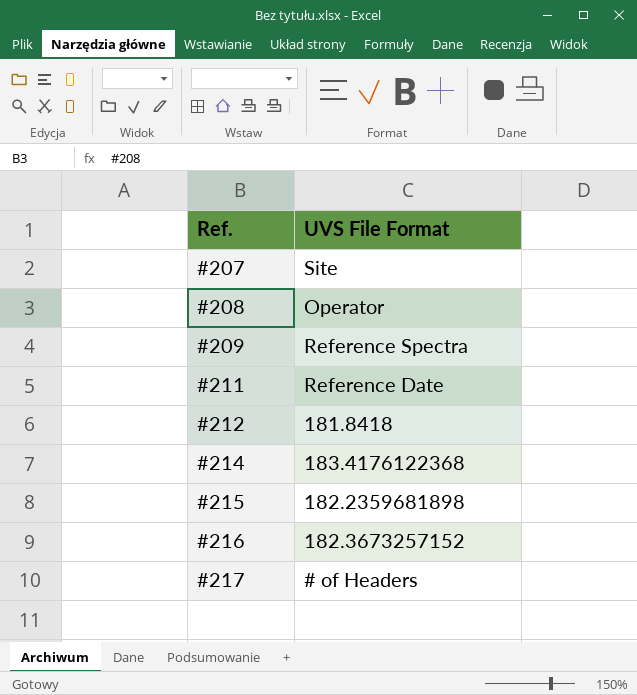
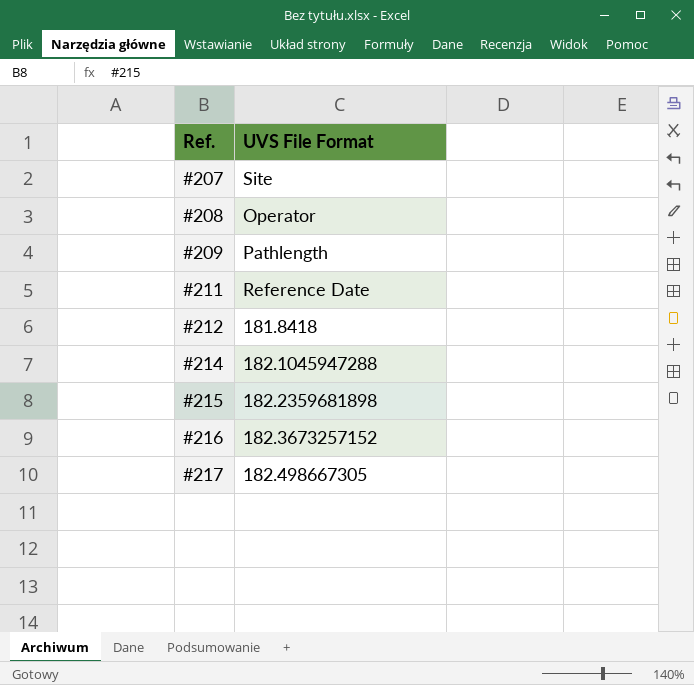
#209 | UVS File Format: Reference Spectra -> Pathlength
#214 | UVS File Format: 183.4176122368 -> 182.1045947288
#217 | UVS File Format: # of Headers -> 182.498667305

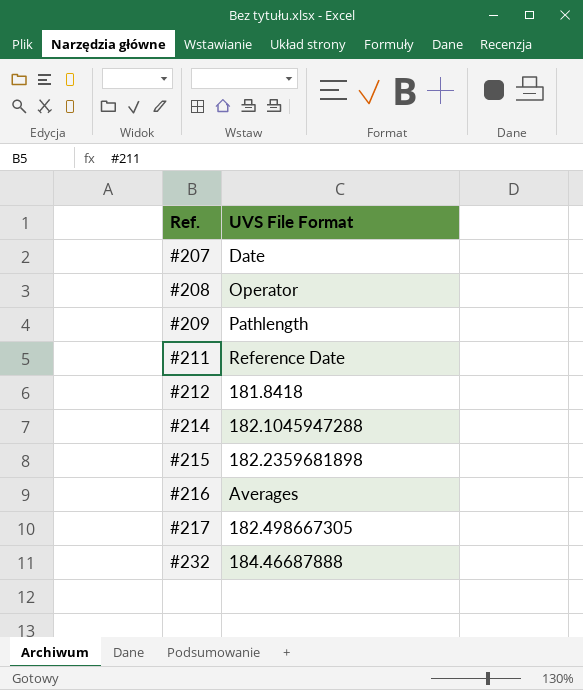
#207 | UVS File Format: Site -> Date
#216 | UVS File Format: 182.3673257152 -> Averages
row #232: none -> 184.46687888

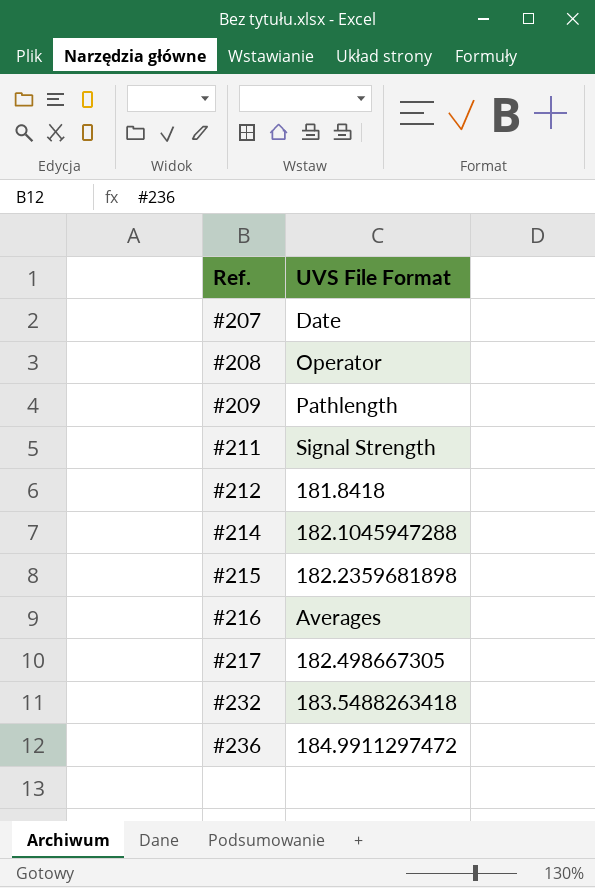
#211 | UVS File Format: Reference Date -> Signal Strength
#232 | UVS File Format: 184.46687888 -> 183.5488263418
row #236: none -> 184.9911297472

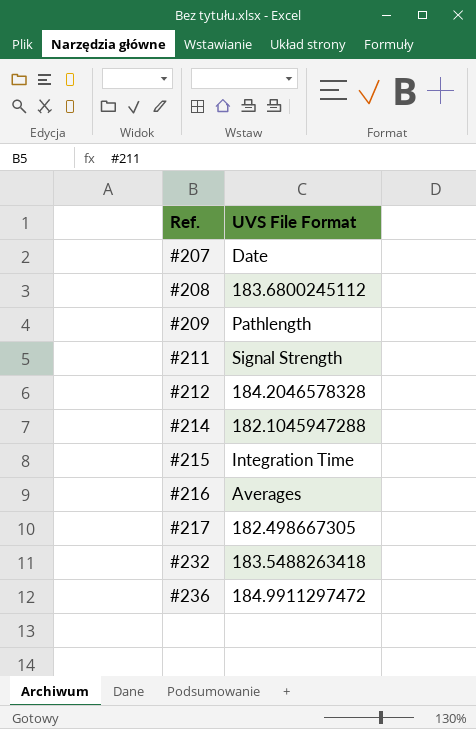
#208 | UVS File Format: Operator -> 183.6800245112
#212 | UVS File Format: 181.8418 -> 184.2046578328
#215 | UVS File Format: 182.2359681898 -> Integration Time

